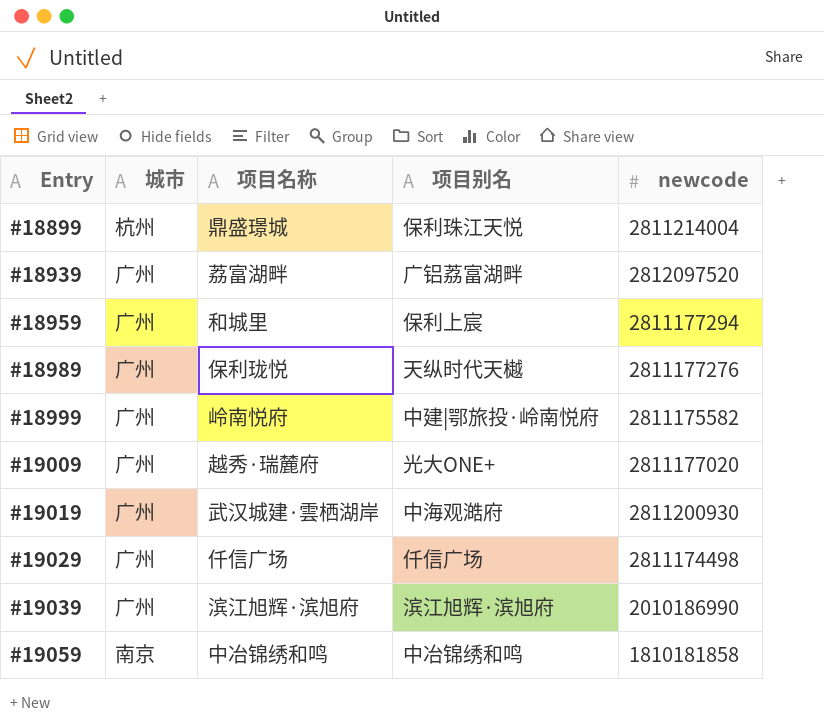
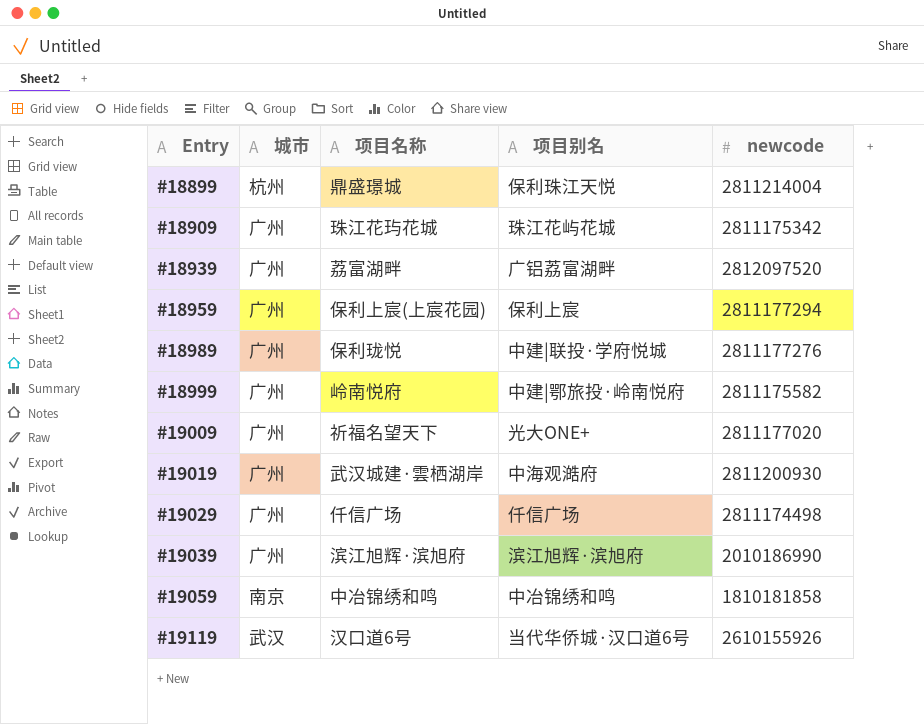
row #18909: none -> 广州 | 珠江花玙花城 | 珠江花屿花城 | 2811175342
#18959 | 项目名称: 和城里 -> 保利上宸(上宸花园)
#18989 | 项目别名: 天纵时代天樾 -> 中建|联投·学府悦城
#19009 | 项目名称: 越秀·瑞麓府 -> 祈福名望天下
row #19119: none -> 武汉 | 汉口道6号 | 当代华侨城·汉口道6号 | 2610155926

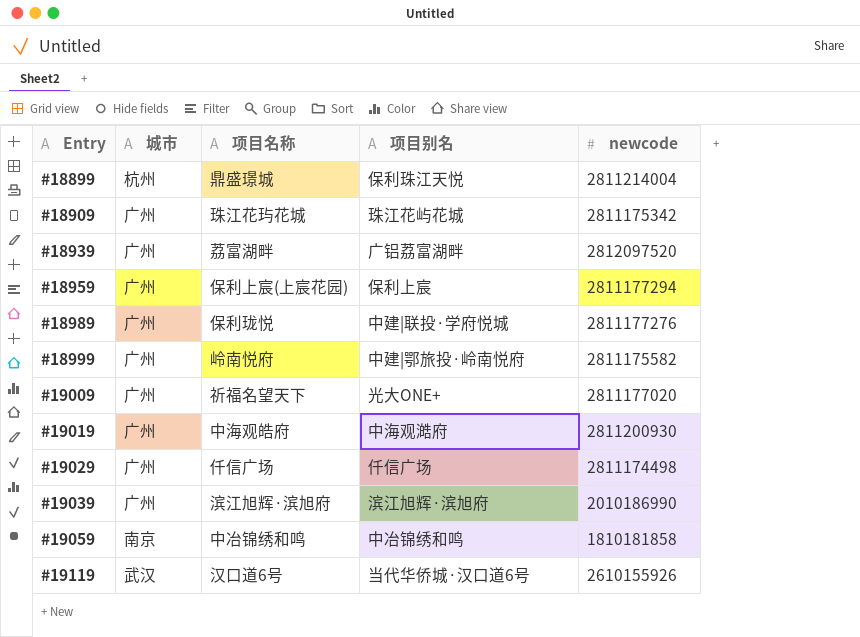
#19019 | 项目名称: 武汉城建·雲栖湖岸 -> 中海观皓府

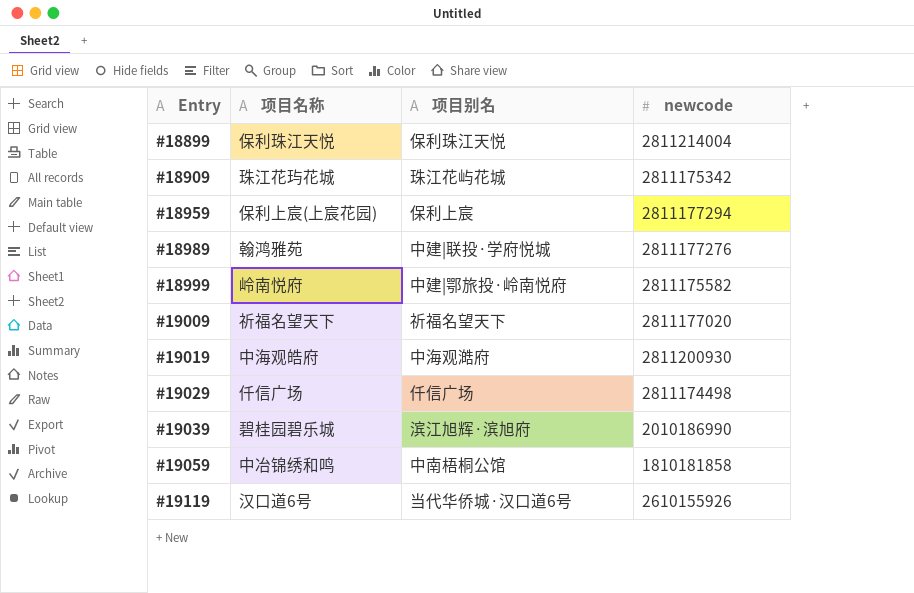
column 城市 | position: 2 -> none
row #18939: 广州 | 荔富湖畔 | 广铝荔富湖畔 | 2812097520 -> none
#18899 | 项目名称: 鼎盛璟城 -> 保利珠江天悦
#18989 | 项目名称: 保利珑悦 -> 翰鸿雅苑
#19009 | 项目别名: 光大ONE+ -> 祈福名望天下
#19039 | 项目名称: 滨江旭辉·滨旭府 -> 碧桂园碧乐城
#19059 | 项目别名: 中冶锦绣和鸣 -> 中南梧桐公馆

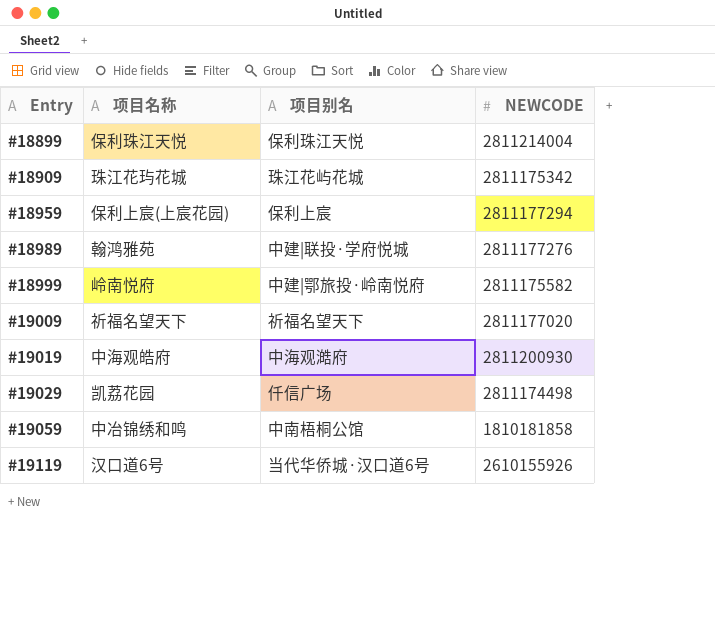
column name: newcode -> NEWCODE
row #19039: 碧桂园碧乐城 | 滨江旭辉·滨旭府 | 2010186990 -> none
#19029 | 项目名称: 仟信广场 -> 凯荔花园

